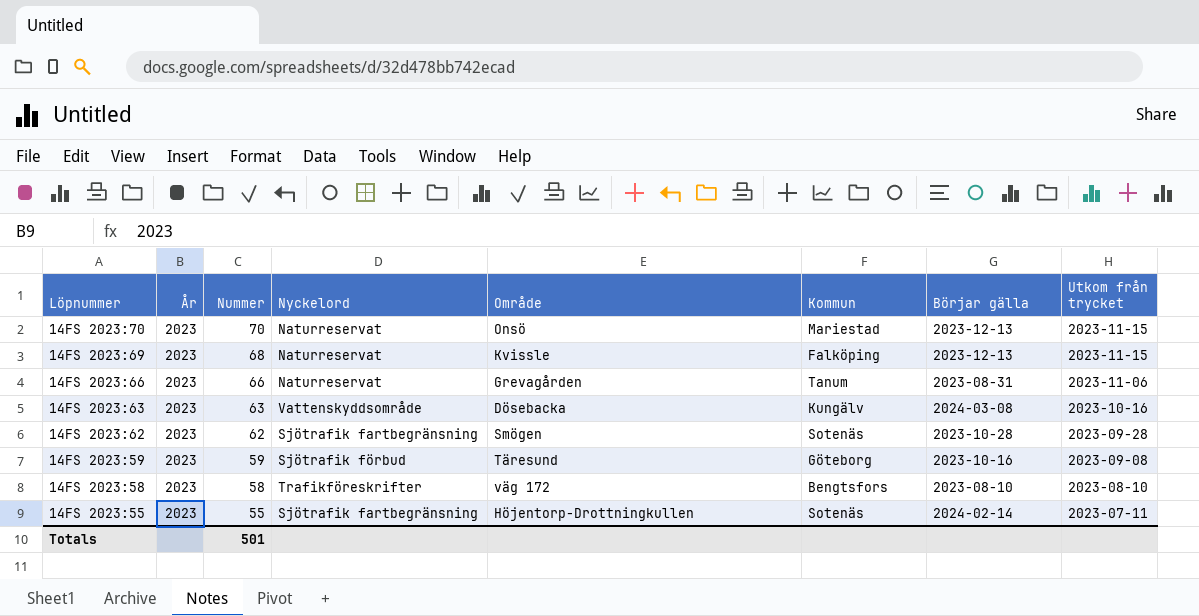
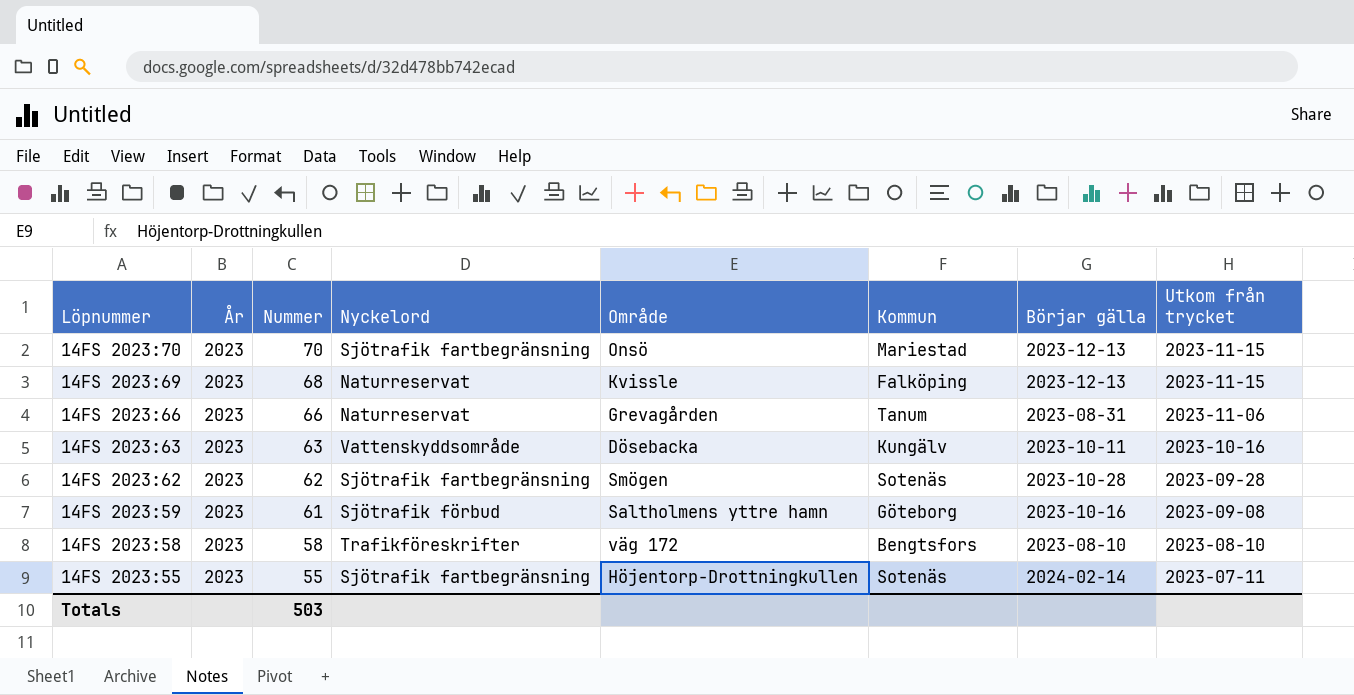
14FS 2023:70 | Nyckelord: Naturreservat -> Sjötrafik fartbegränsning
14FS 2023:63 | Börjar gälla: 2024-03-08 -> 2023-10-11
14FS 2023:59 | Nummer: 59 -> 61
14FS 2023:59 | Område: Täresund -> Saltholmens yttre hamn
Totals | Nummer: 501 -> 503

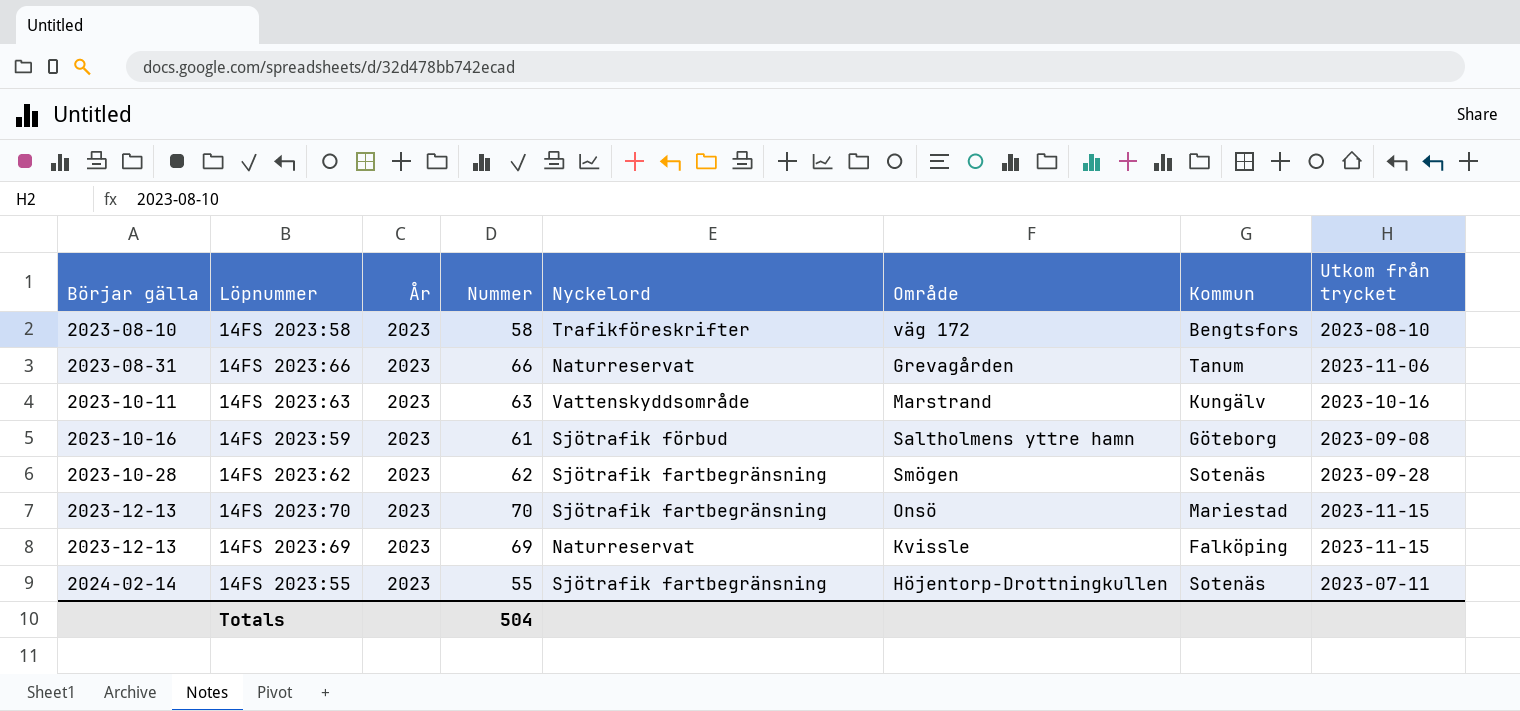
row order: Löpnummer descending -> Börjar gälla ascending
column Börjar gälla | position: 7 -> 1
14FS 2023:63 | Område: Dösebacka -> Marstrand
14FS 2023:69 | Nummer: 68 -> 69
Totals | Nummer: 503 -> 504

